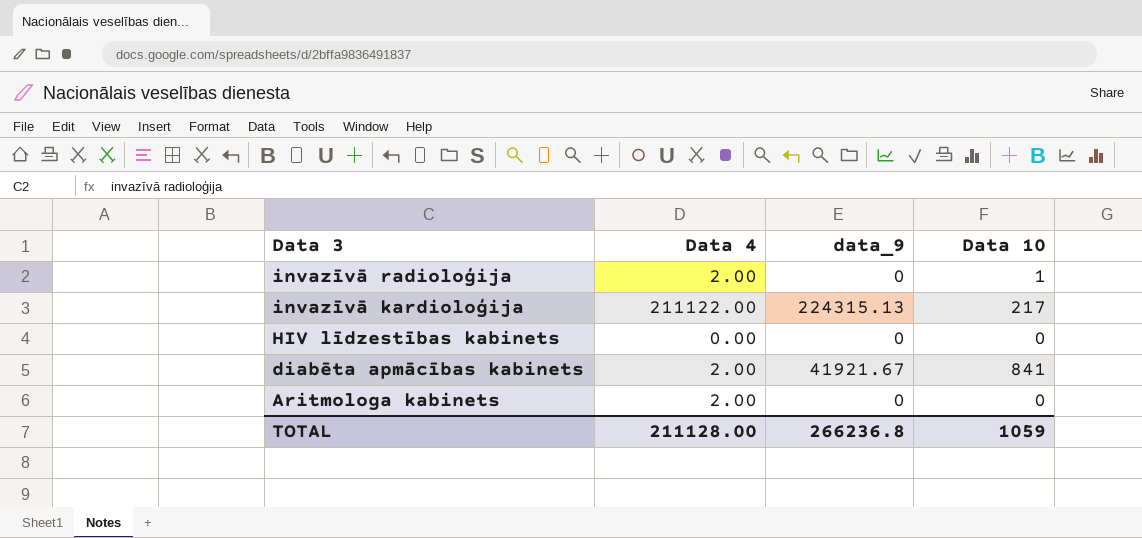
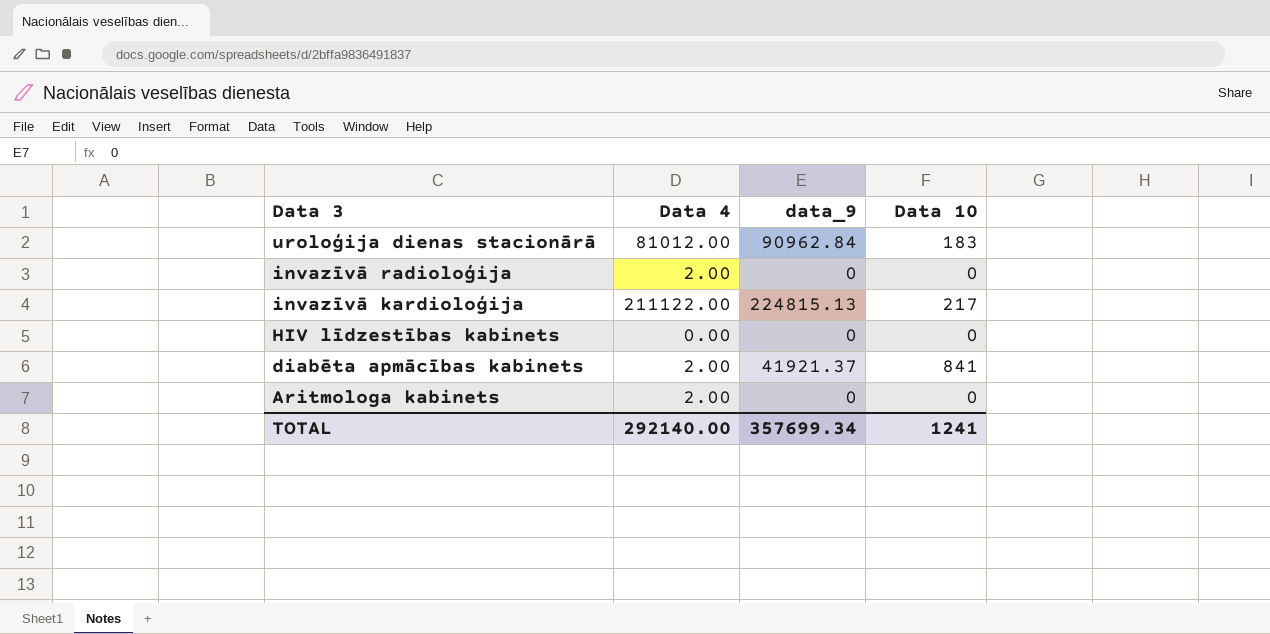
row uroloģija dienas stacionārā: none -> 81012.00 | 90962.84 | 183
invazīvā radioloģija | Data 10: 1 -> 0
invazīvā kardioloģija | data_9: 224315.13 -> 224815.13
diabēta apmācības kabinets | data_9: 41921.67 -> 41921.37
TOTAL | Data 4: 211128.00 -> 292140.00
TOTAL | data_9: 266236.8 -> 357699.34
TOTAL | Data 10: 1059 -> 1241

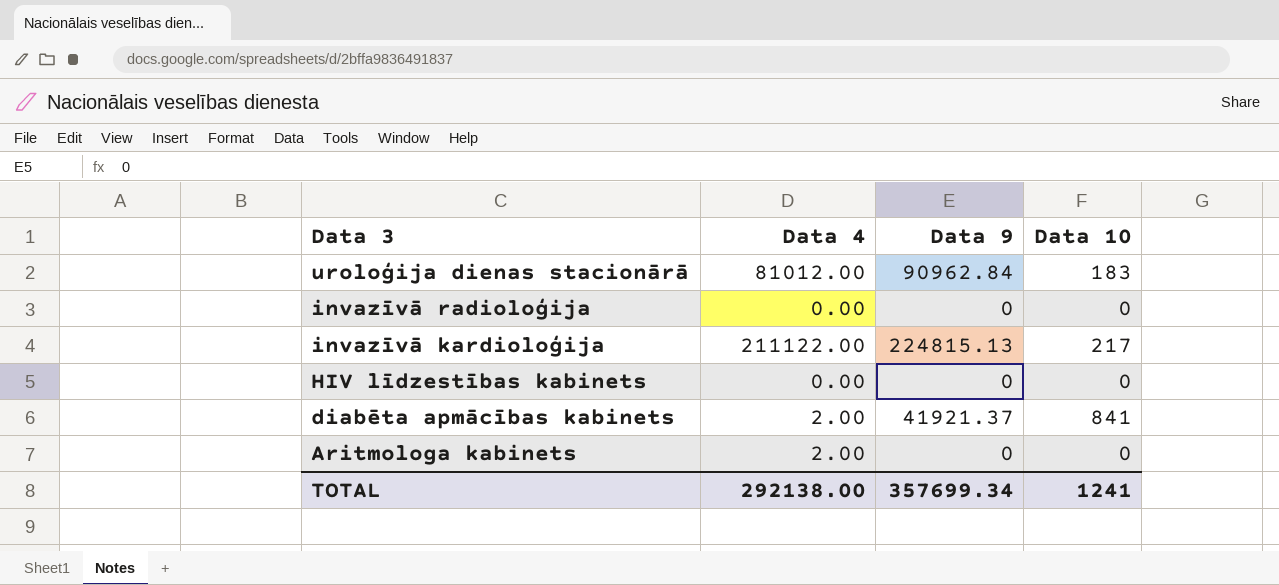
column name: data_9 -> Data 9
invazīvā radioloģija | Data 4: 2.00 -> 0.00
TOTAL | Data 4: 292140.00 -> 292138.00

